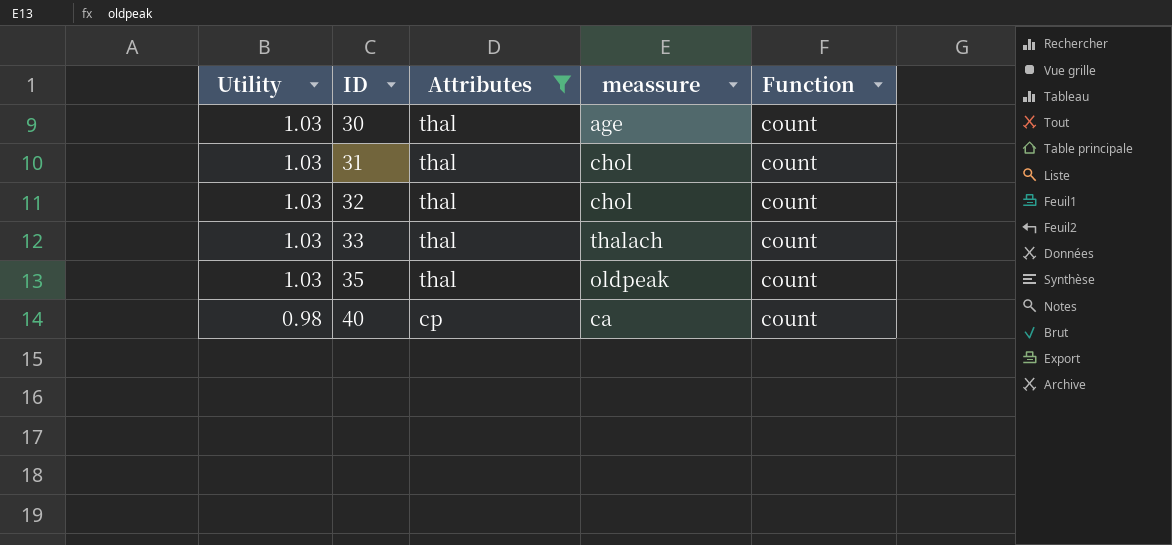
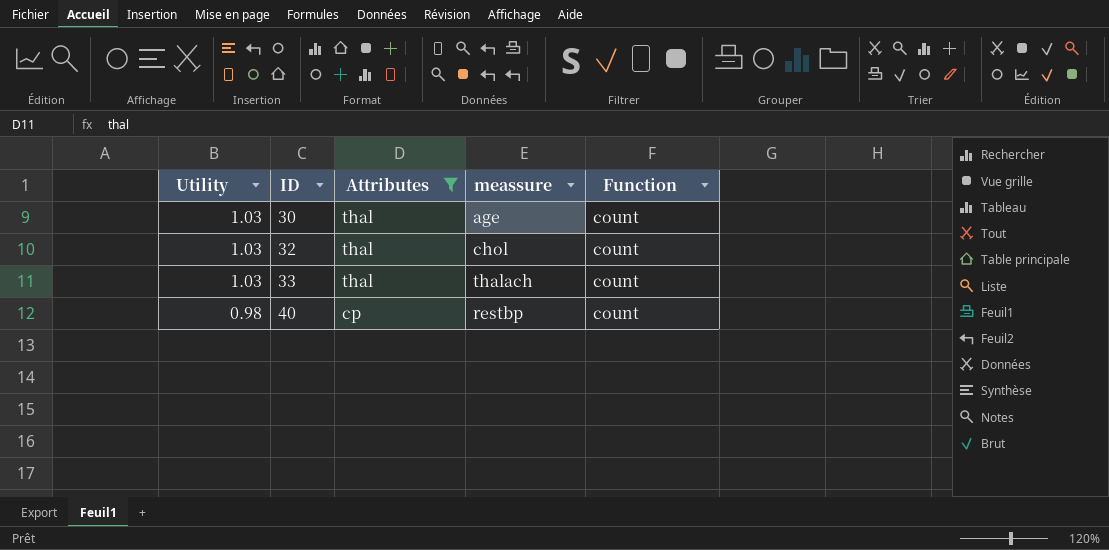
row 31: 1.03 | thal | chol | count -> none
row 35: 1.03 | thal | oldpeak | count -> none
40 | meassure: ca -> restbp

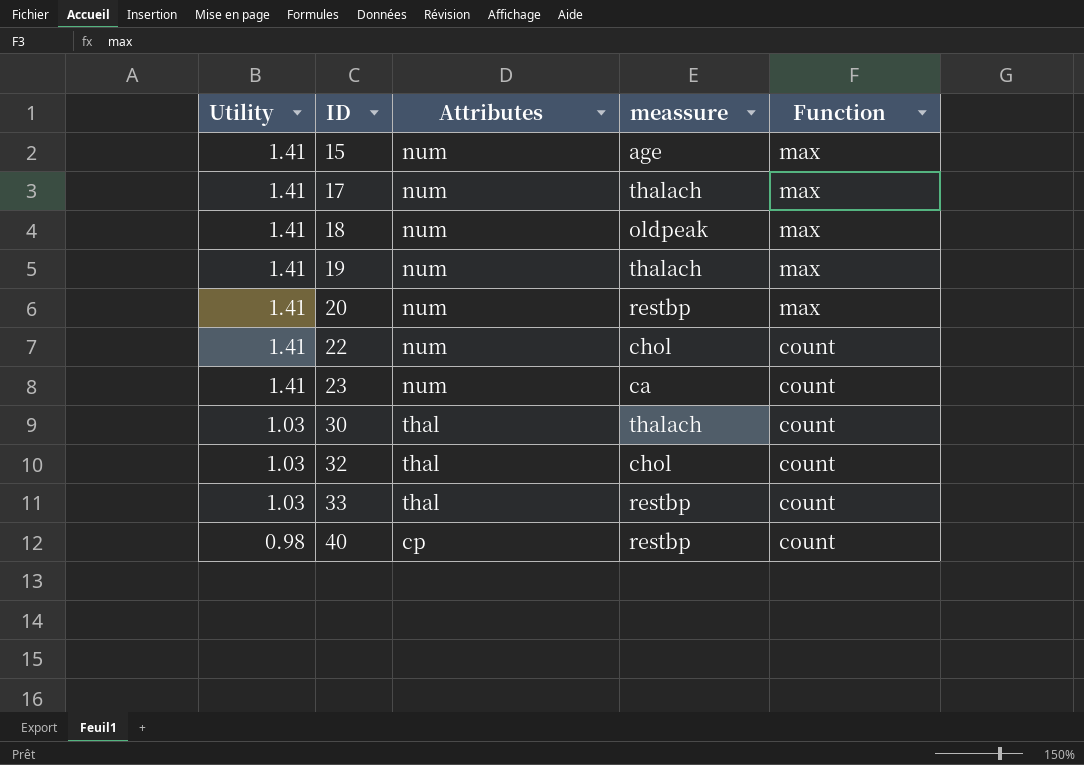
filter: Attributes != num -> none
30 | meassure: age -> thalach
33 | meassure: thalach -> restbp

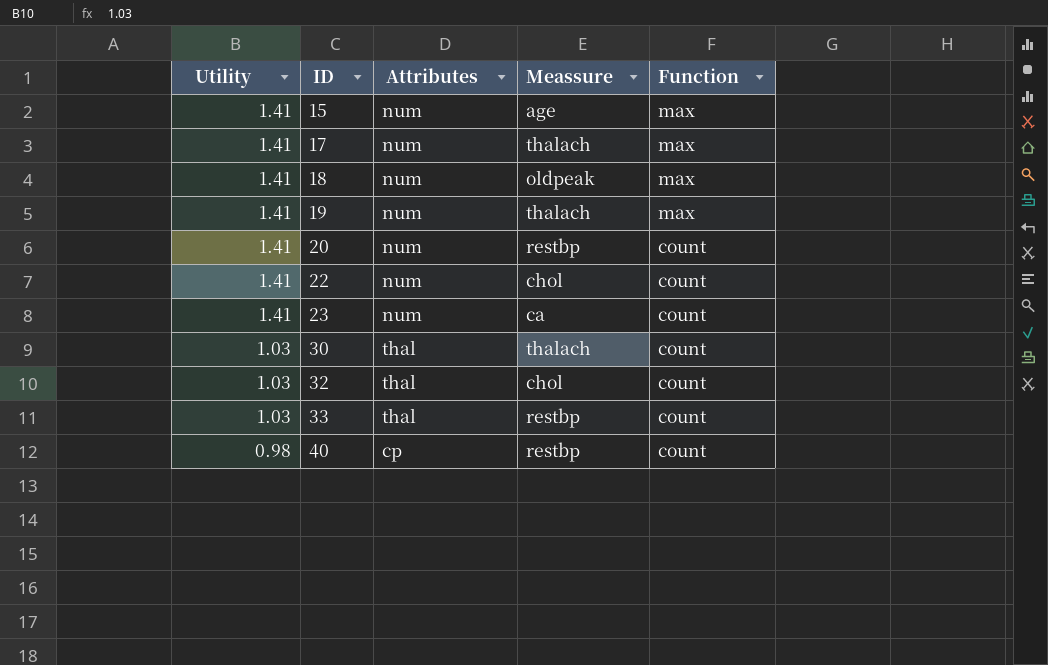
column name: meassure -> Meassure
20 | Function: max -> count

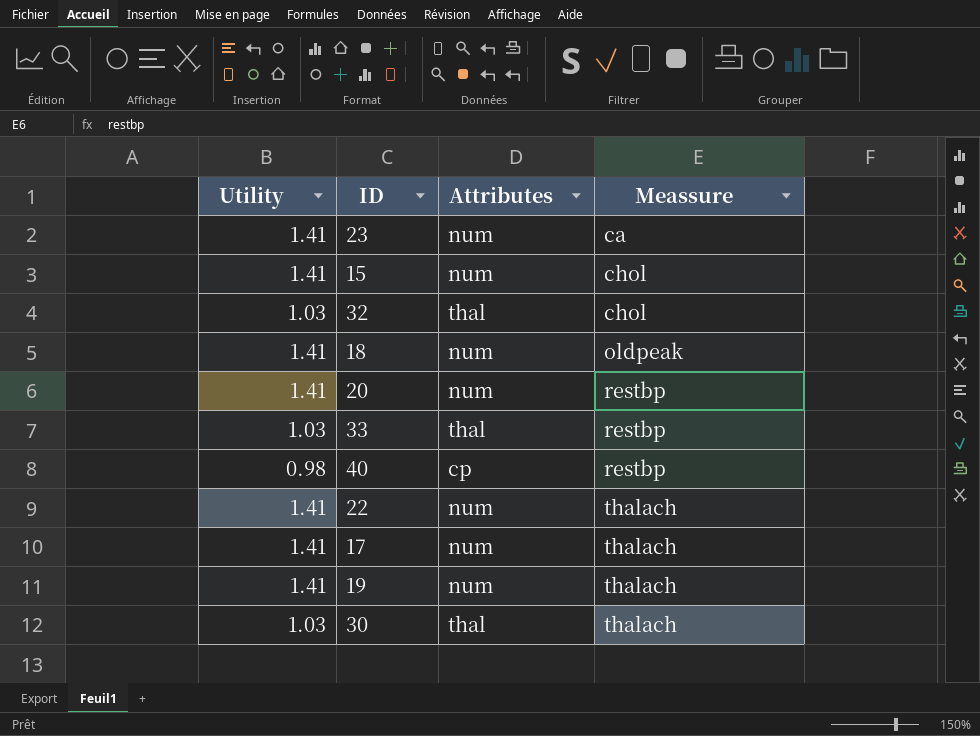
row order: Utility descending -> Meassure ascending
column Function | position: 5 -> none
15 | Meassure: age -> chol
22 | Meassure: chol -> thalach

